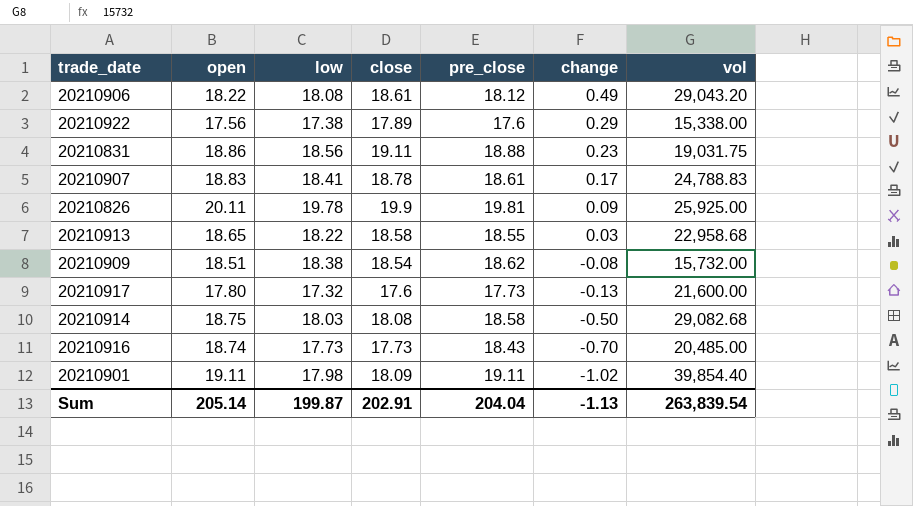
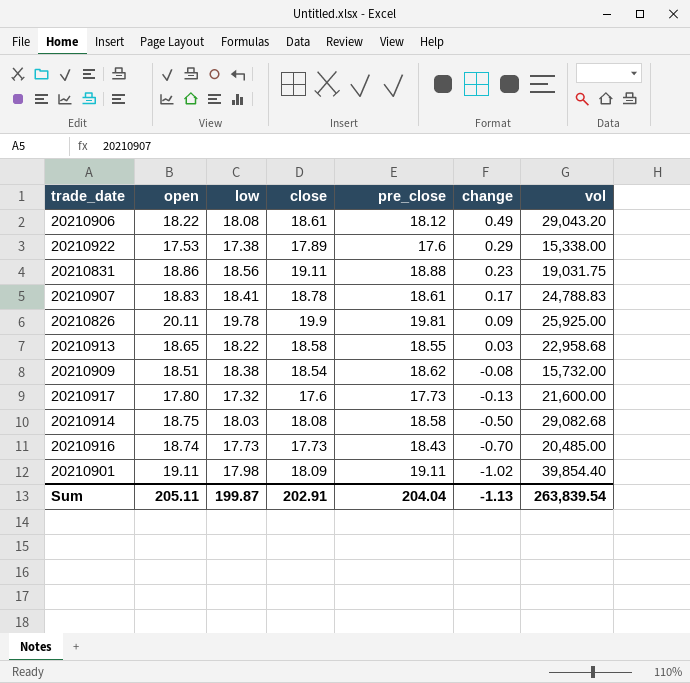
20210922 | open: 17.56 -> 17.53
Sum | open: 205.14 -> 205.11

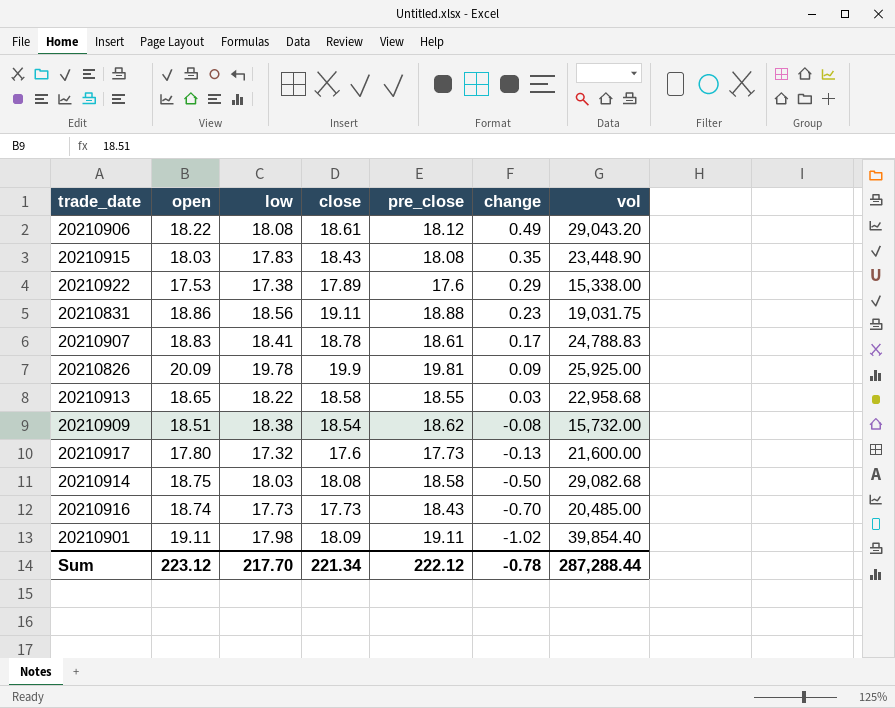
row 20210915: none -> 18.03 | 17.83 | 18.43 | 18.08 | 0.35 | 23,448.90
20210826 | open: 20.11 -> 20.09
Sum | open: 205.11 -> 223.12
Sum | low: 199.87 -> 217.70
Sum | close: 202.91 -> 221.34
Sum | pre_close: 204.04 -> 222.12
Sum | change: -1.13 -> -0.78
Sum | vol: 263,839.54 -> 287,288.44

